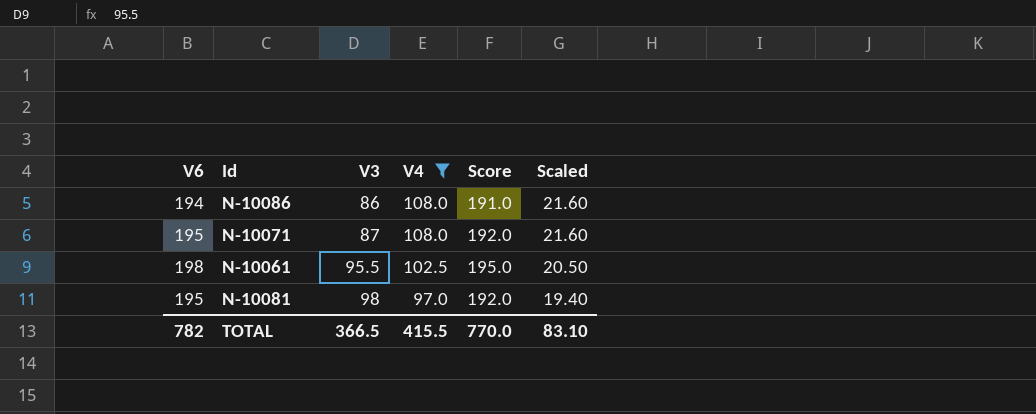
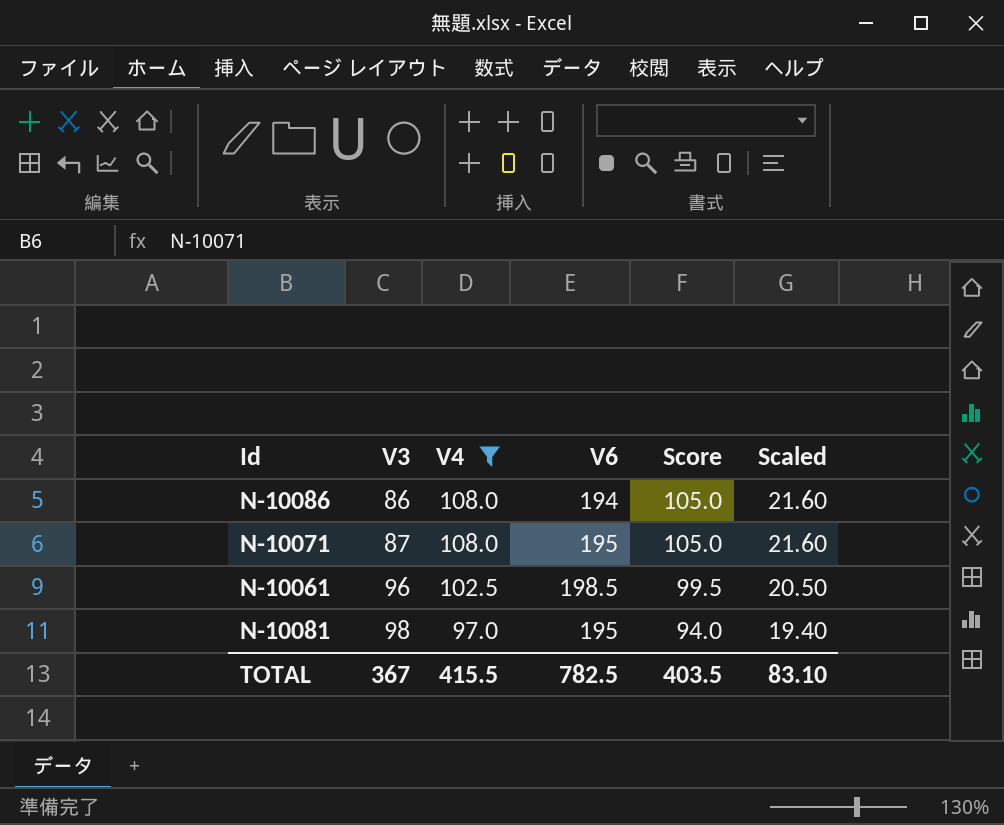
column V6 | position: 1 -> 4
column Score | formula: [V6] - 3 -> [V4] - 3
N-10061 | V3: 95.5 -> 96
N-10061 | V6: 198 -> 198.5
TOTAL | V3: 366.5 -> 367
TOTAL | V6: 782 -> 782.5
TOTAL | Score: 770.0 -> 403.5

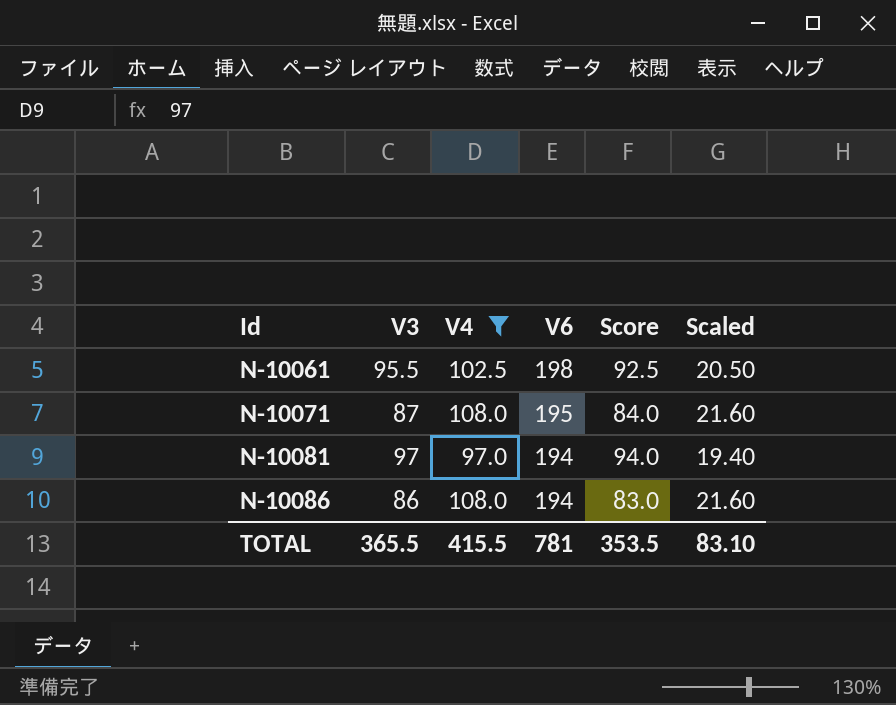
row order: V3 ascending -> Id ascending
column Score | formula: [V4] - 3 -> [V3] - 3
N-10061 | V3: 96 -> 95.5
N-10061 | V6: 198.5 -> 198
N-10081 | V3: 98 -> 97
N-10081 | V6: 195 -> 194
TOTAL | V3: 367 -> 365.5
TOTAL | V6: 782.5 -> 781
TOTAL | Score: 403.5 -> 353.5

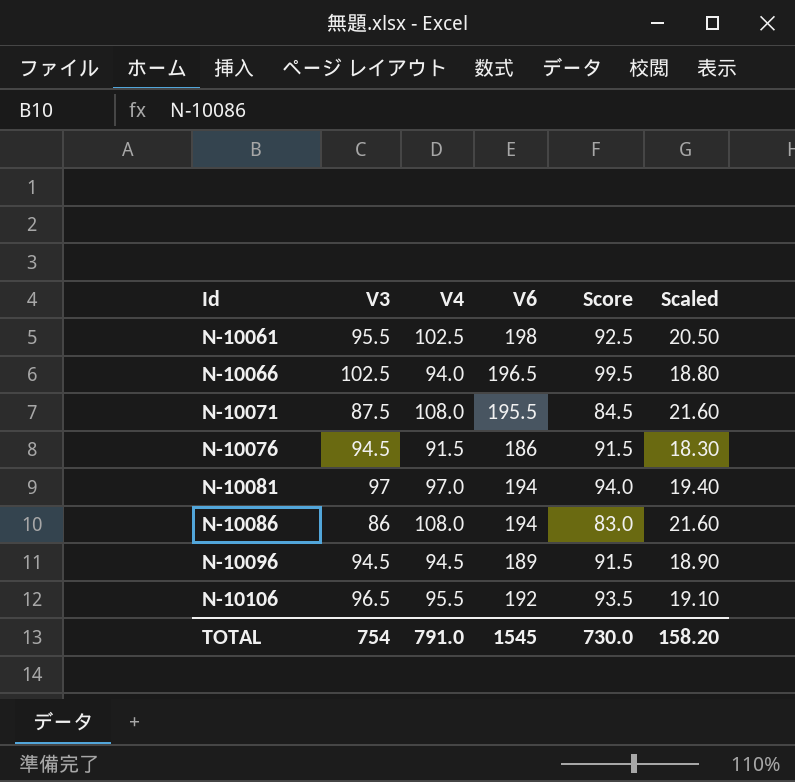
filter: V4 >= 97.0 -> none
N-10071 | V3: 87 -> 87.5
N-10071 | V6: 195 -> 195.5
N-10071 | Score: 84.0 -> 84.5
TOTAL | V3: 365.5 -> 754
TOTAL | V4: 415.5 -> 791.0
TOTAL | V6: 781 -> 1545
TOTAL | Score: 353.5 -> 730.0
TOTAL | Scaled: 83.10 -> 158.20

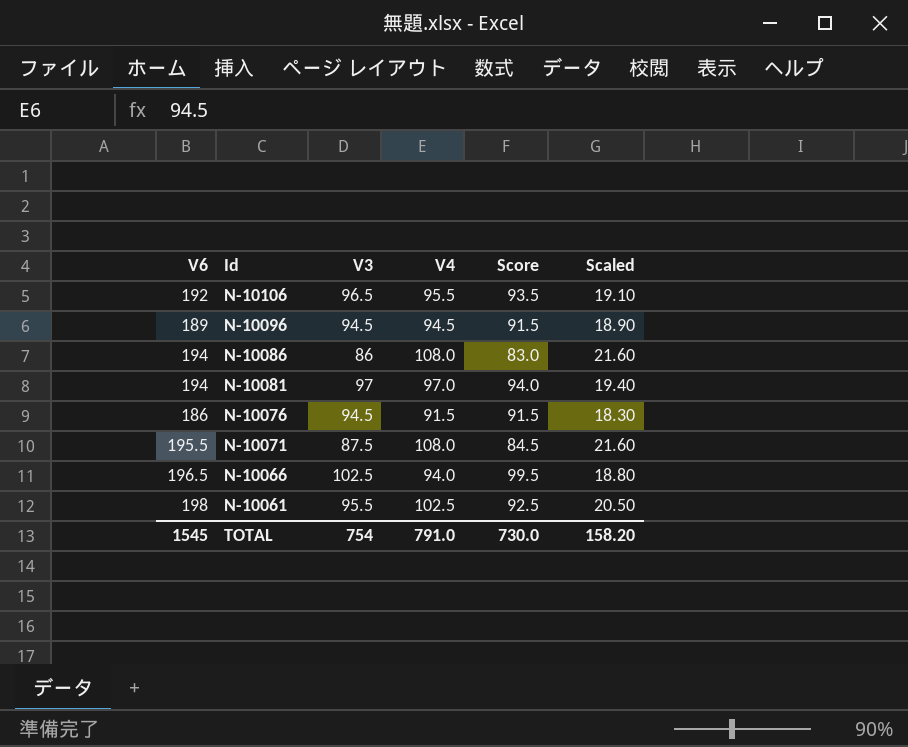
row order: Id ascending -> Id descending
column V6 | position: 4 -> 1

